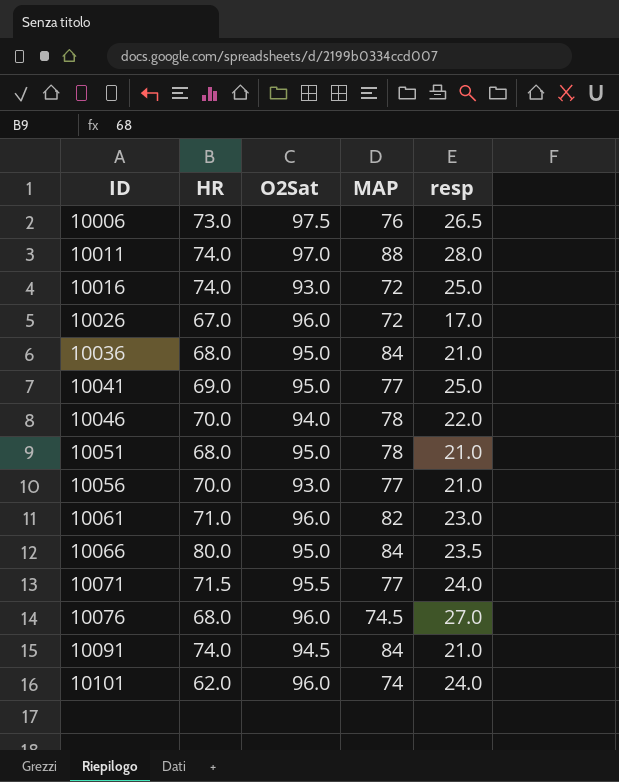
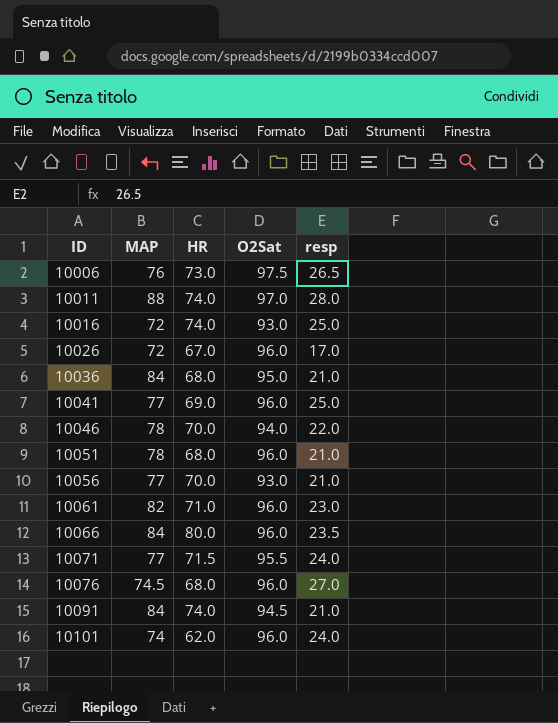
column MAP | position: 4 -> 2
10041 | O2Sat: 95.0 -> 96.0
10051 | O2Sat: 95.0 -> 96.0
10066 | O2Sat: 95.0 -> 96.0

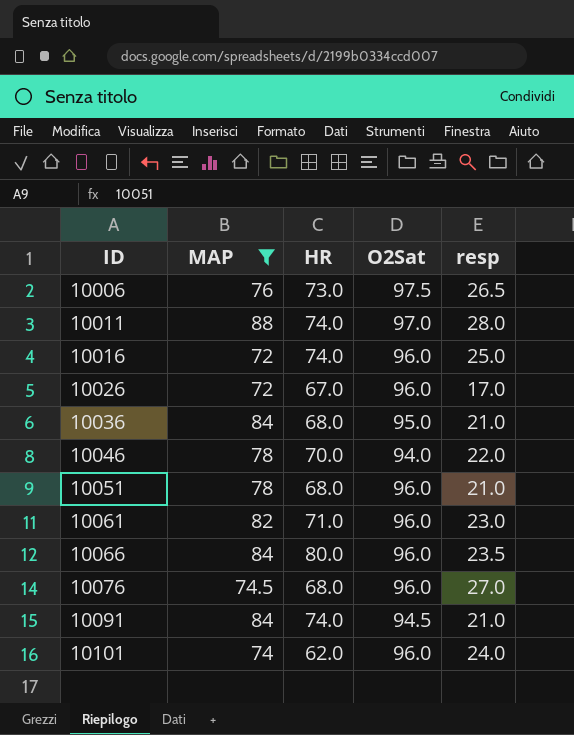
filter: none -> MAP != 77
10016 | O2Sat: 93.0 -> 96.0

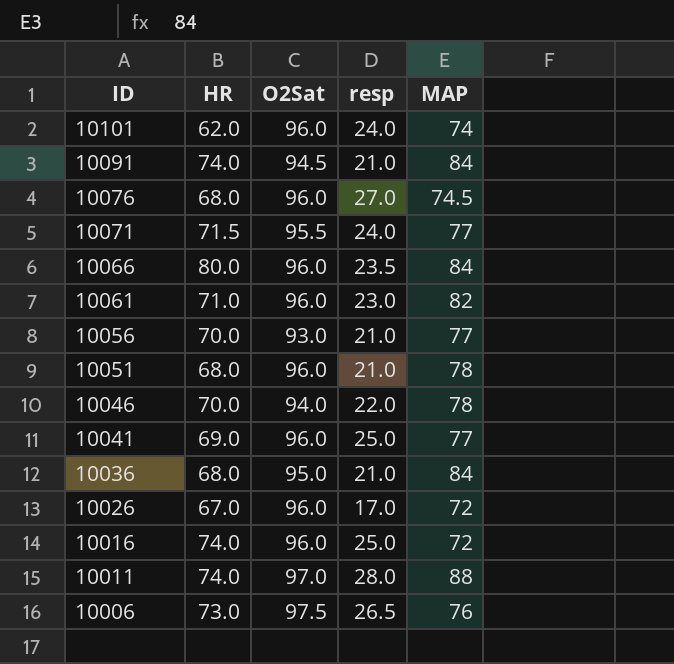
filter: MAP != 77 -> none
row order: ID ascending -> ID descending
column MAP | position: 2 -> 5

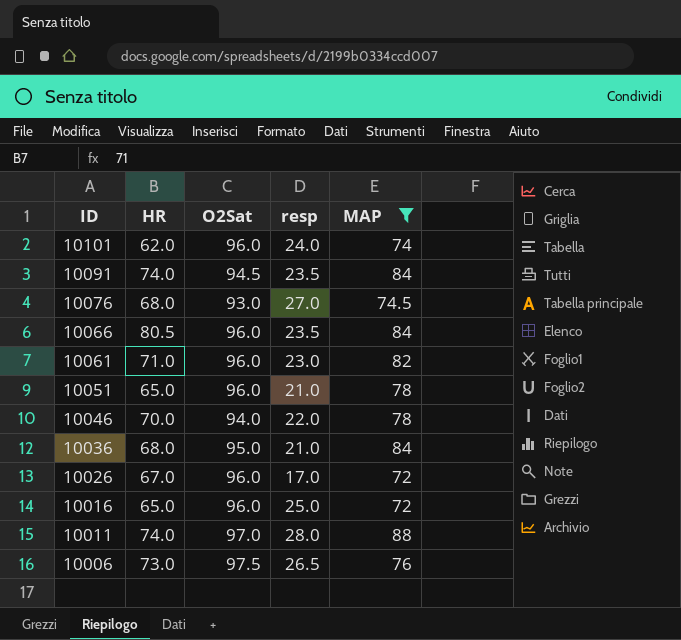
filter: none -> MAP != 77
10091 | resp: 21.0 -> 23.5
10076 | O2Sat: 96.0 -> 93.0
10066 | HR: 80.0 -> 80.5
10051 | HR: 68.0 -> 65.0
10016 | HR: 74.0 -> 65.0

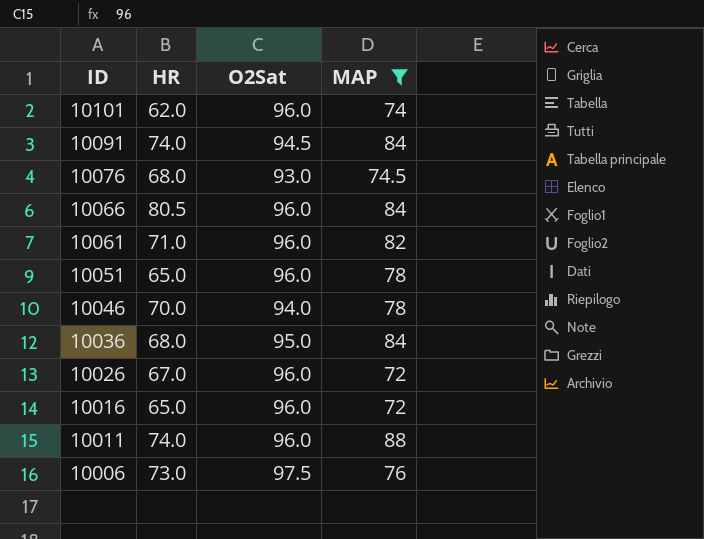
column resp | position: 4 -> none
10011 | O2Sat: 97.0 -> 96.0

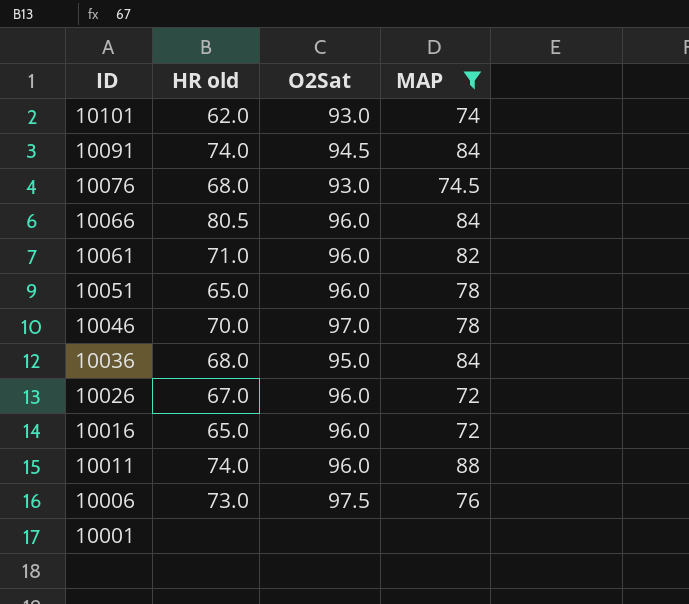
column name: HR -> HR old
10101 | O2Sat: 96.0 -> 93.0
10046 | O2Sat: 94.0 -> 97.0
row 10001: none -> none | none | none

